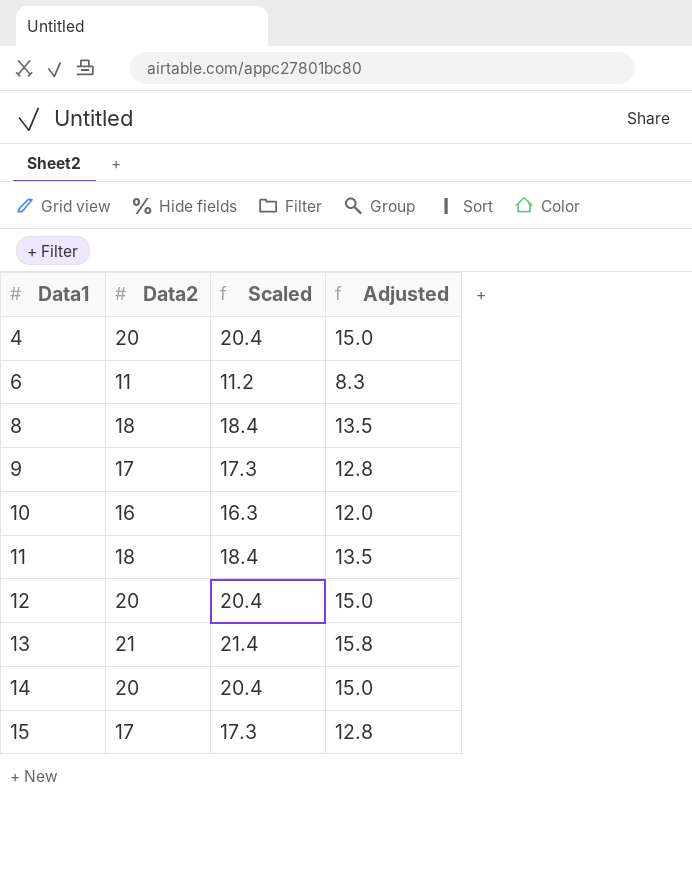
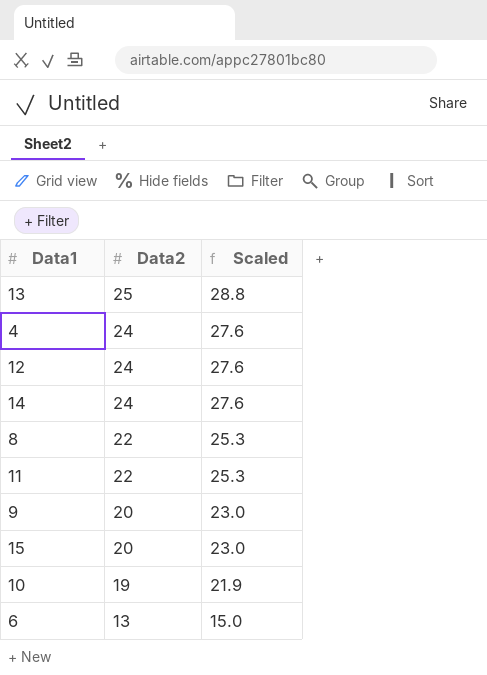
row order: Data1 ascending -> Data2 descending
column Adjusted | formula: [Data2] * 0.75 -> none
column Scaled | formula: [Data2] * 1.02 -> [Data2] * 1.15
13 | Data2: 21 -> 25
4 | Data2: 20 -> 24
12 | Data2: 20 -> 24
14 | Data2: 20 -> 24
8 | Data2: 18 -> 22
11 | Data2: 18 -> 22
9 | Data2: 17 -> 20
15 | Data2: 17 -> 20
10 | Data2: 16 -> 19
6 | Data2: 11 -> 13

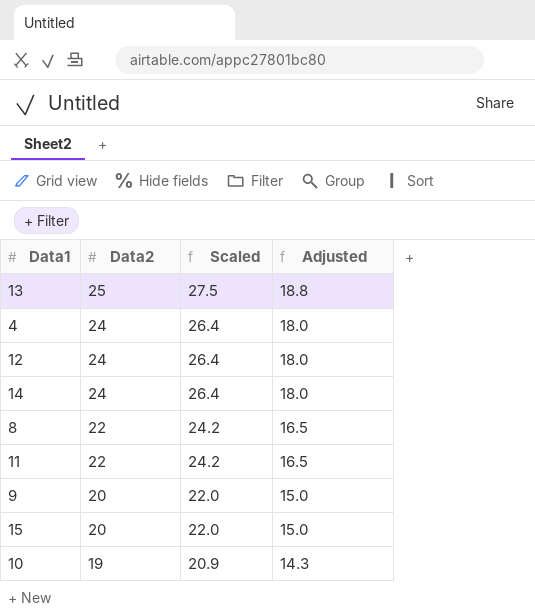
column Scaled | formula: [Data2] * 1.15 -> [Data2] * 1.1
column Adjusted | formula: none -> [Data2] * 0.75
row 6: 13 | 15.0 -> none

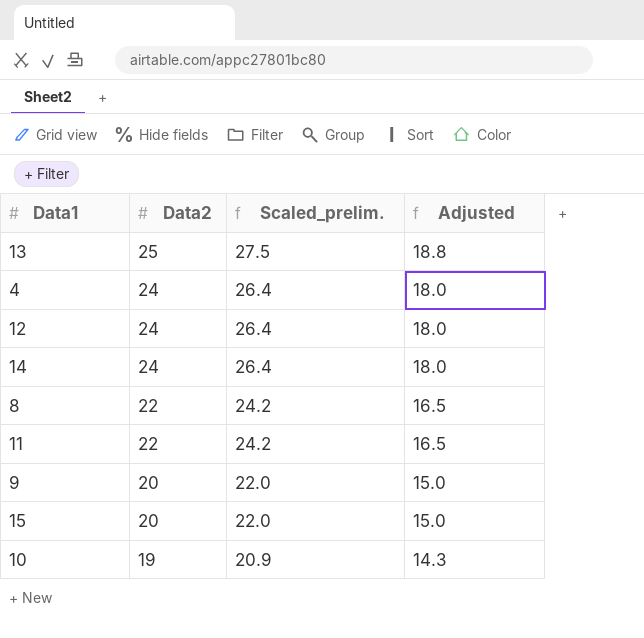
column name: Scaled -> Scaled_prelim.

